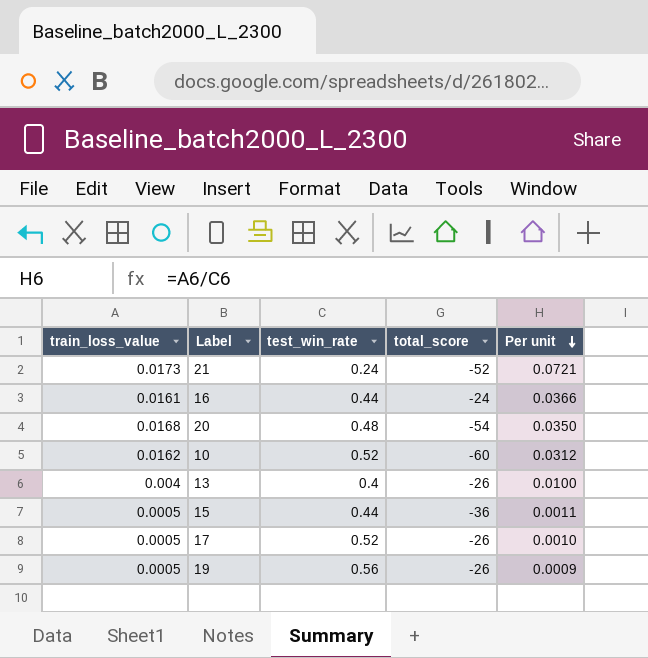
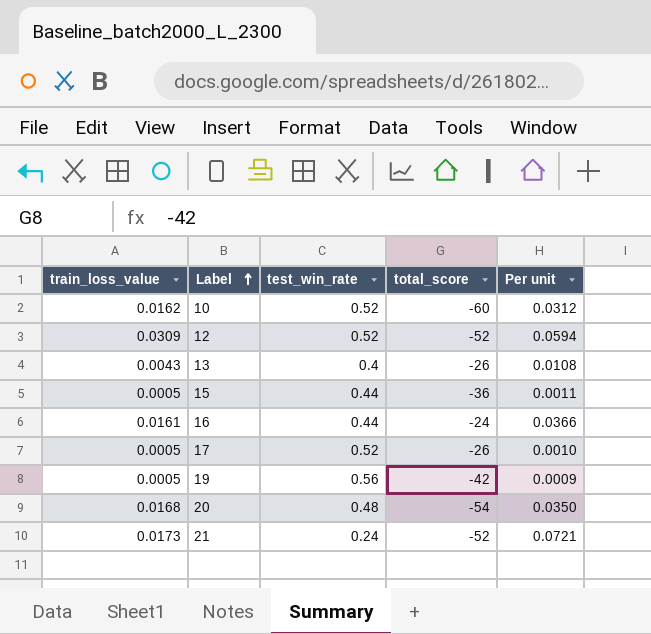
row order: Per unit descending -> Label ascending
row 12: none -> 0.0309 | 0.52 | -52 | 0.0594
13 | train_loss_value: 0.004 -> 0.0043
13 | Per unit: 0.0100 -> 0.0108
19 | total_score: -26 -> -42

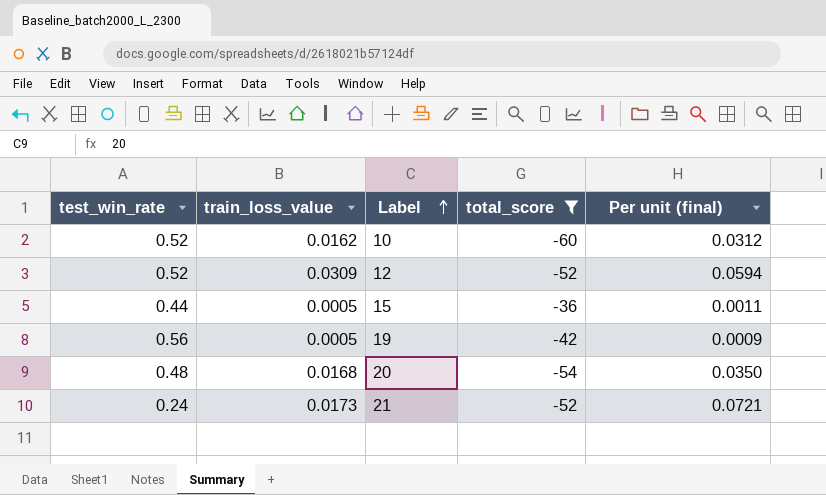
filter: none -> total_score <= -36
column test_win_rate | position: 3 -> 1
column name: Per unit -> Per unit (final)

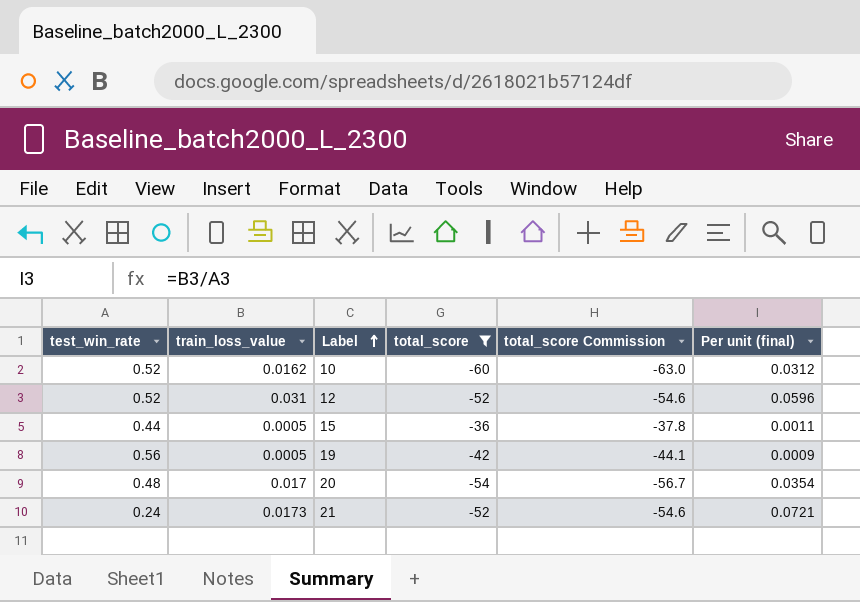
column total_score Commission | formula: none -> [total_score] * 1.05
12 | train_loss_value: 0.0309 -> 0.031
12 | Per unit (final): 0.0594 -> 0.0596
20 | train_loss_value: 0.0168 -> 0.017
20 | Per unit (final): 0.0350 -> 0.0354

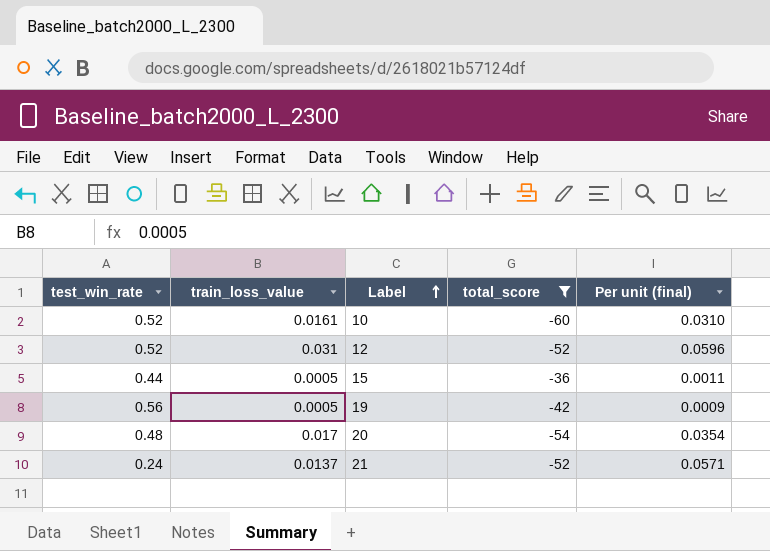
column total_score Commission | formula: [total_score] * 1.05 -> none
10 | train_loss_value: 0.0162 -> 0.0161
10 | Per unit (final): 0.0312 -> 0.0310
21 | train_loss_value: 0.0173 -> 0.0137
21 | Per unit (final): 0.0721 -> 0.0571

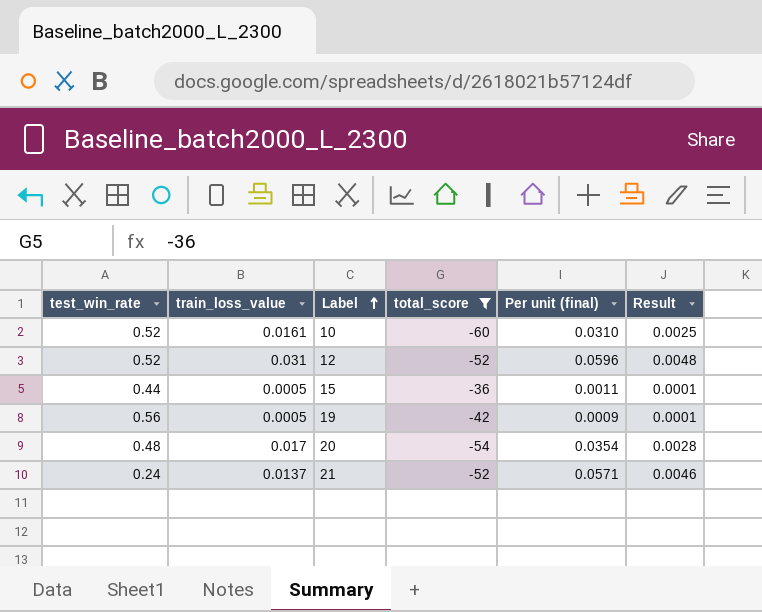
column Result | formula: none -> [Per unit (final)] * 0.08

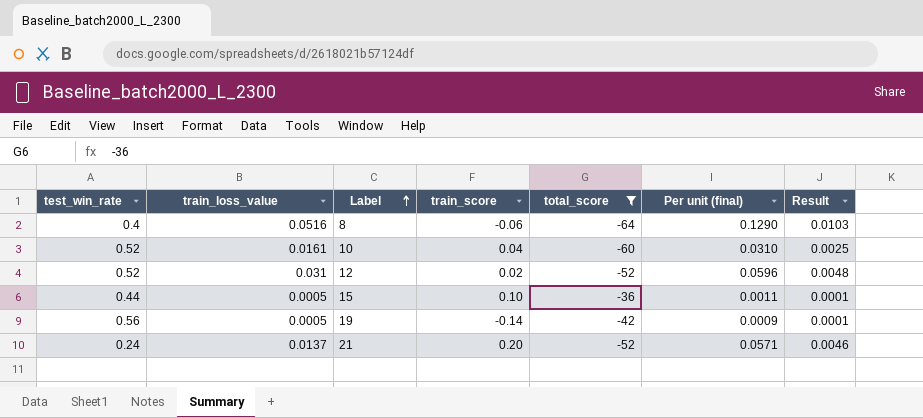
column train_score | position: none -> 4
row 20: 0.48 | 0.017 | -54 | 0.0354 | 0.0028 -> none
row 8: none -> 0.4 | 0.0516 | -0.06 | -64 | 0.1290 | 0.0103

